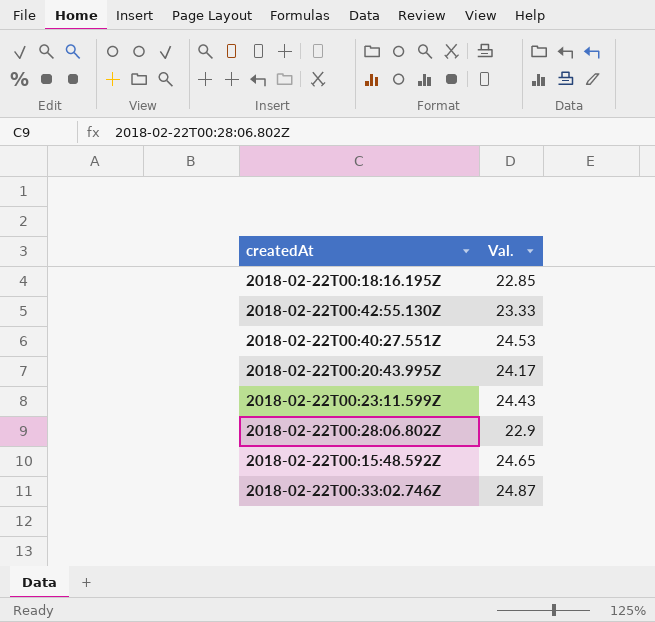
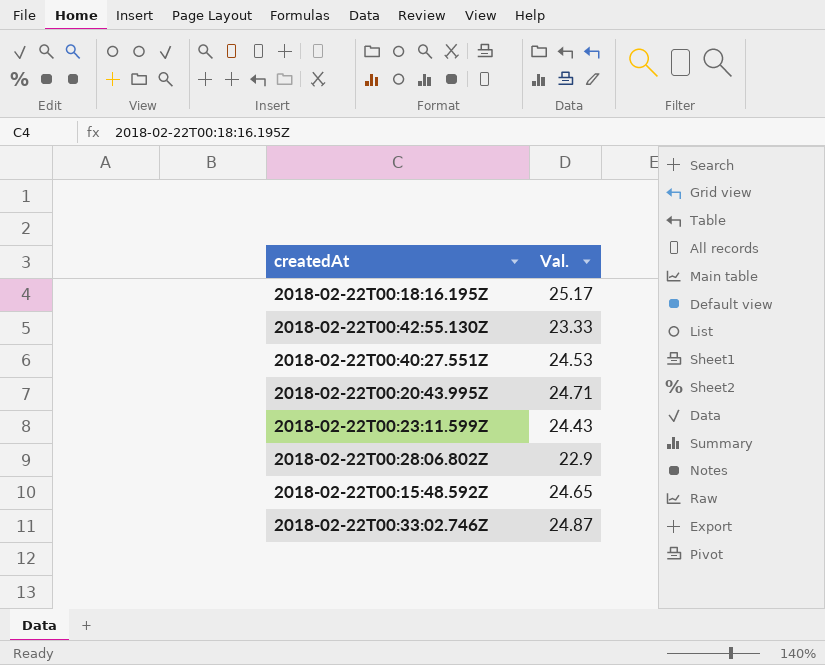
2018-02-22T00:18:16.195Z | Val.: 22.85 -> 25.17
2018-02-22T00:20:43.995Z | Val.: 24.17 -> 24.71

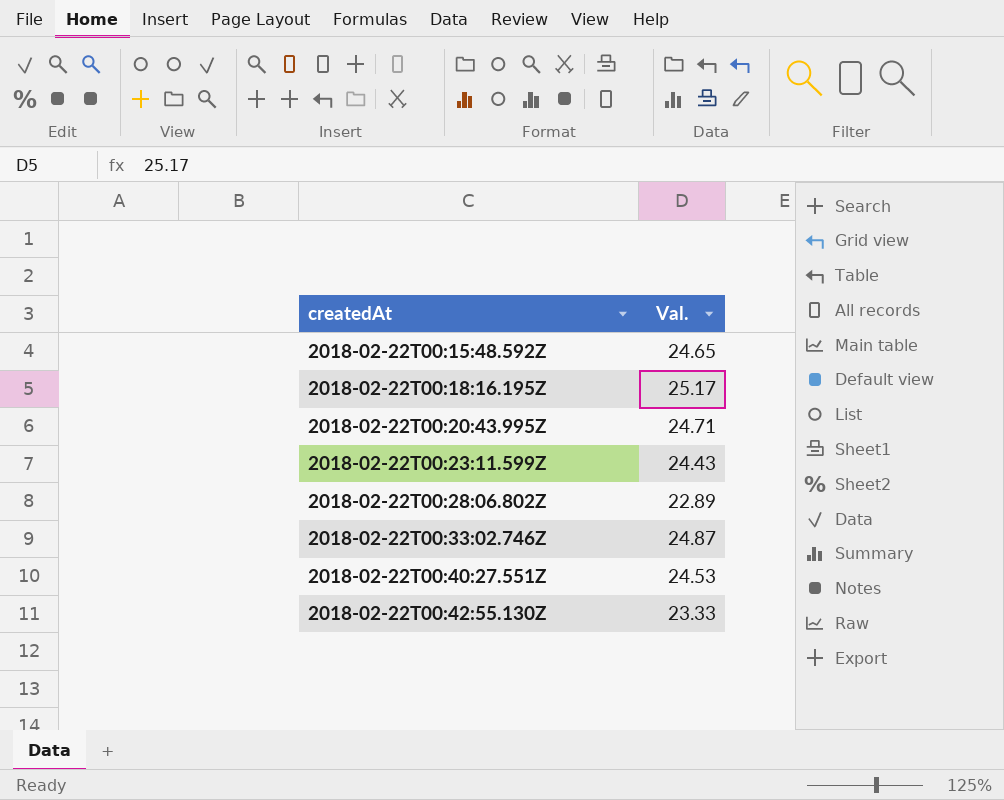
row order: none -> createdAt ascending
2018-02-22T00:28:06.802Z | Val.: 22.9 -> 22.89

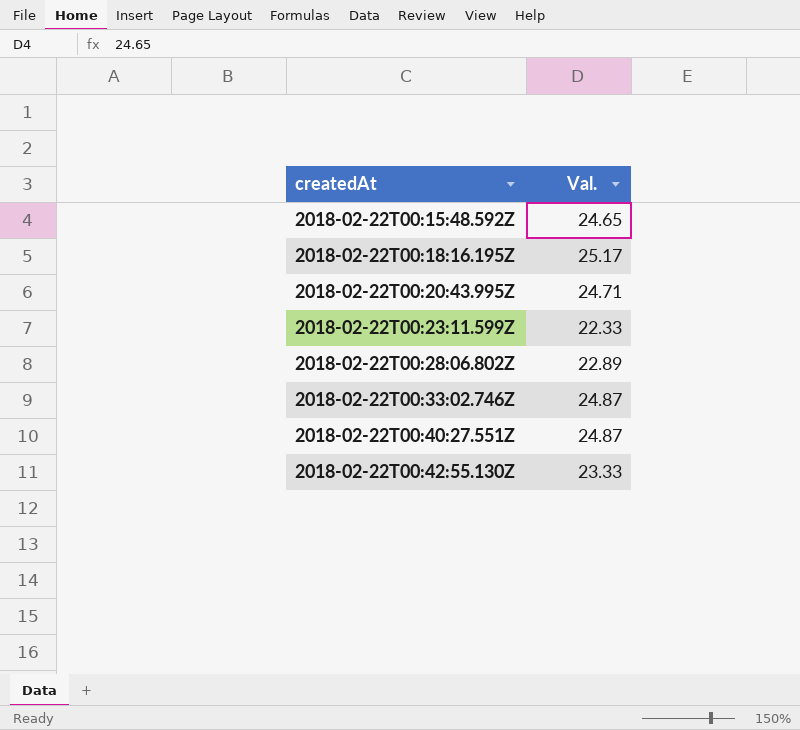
2018-02-22T00:23:11.599Z | Val.: 24.43 -> 22.33
2018-02-22T00:40:27.551Z | Val.: 24.53 -> 24.87

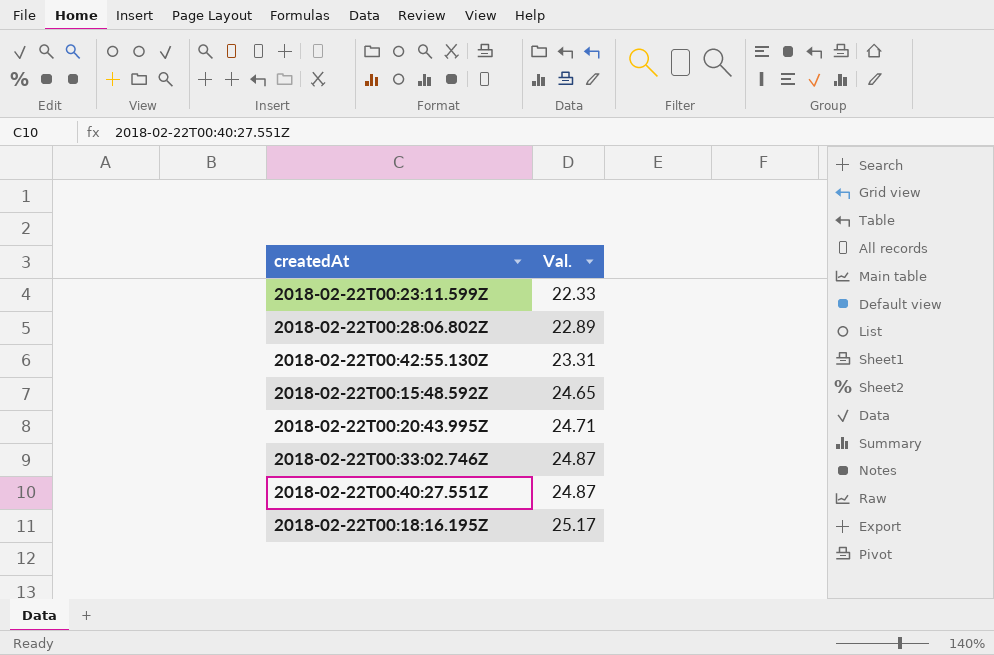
row order: createdAt ascending -> Val. ascending
2018-02-22T00:42:55.130Z | Val.: 23.33 -> 23.31

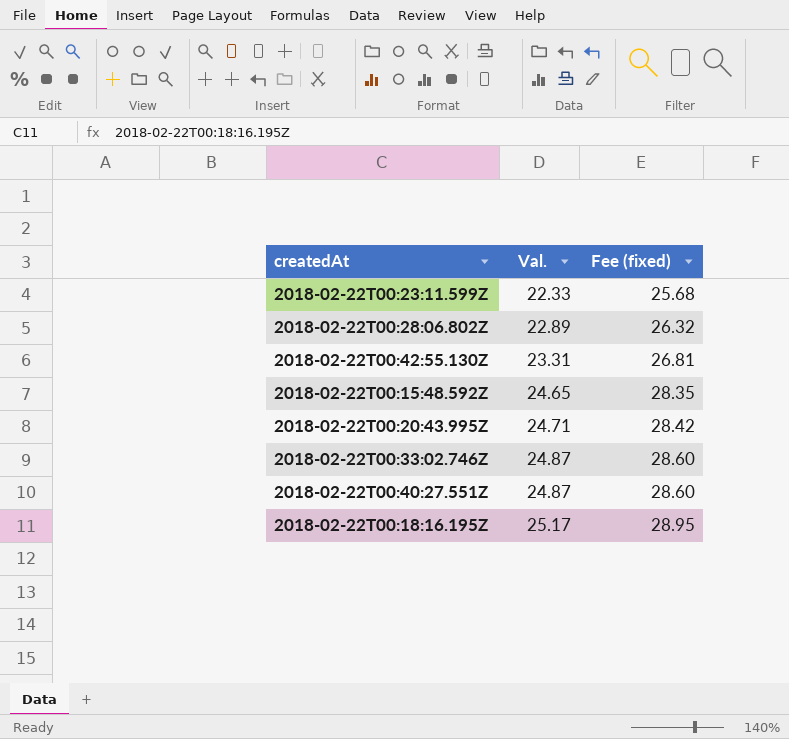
column Fee (fixed) | formula: none -> [Val.] * 1.15

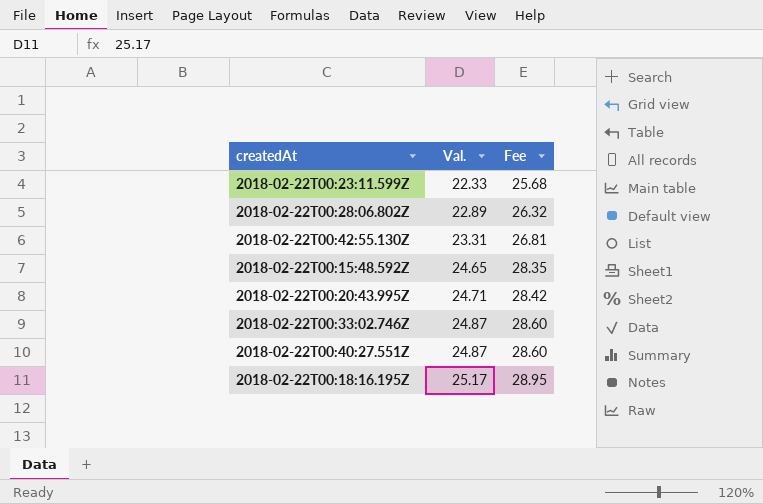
column name: Fee (fixed) -> Fee

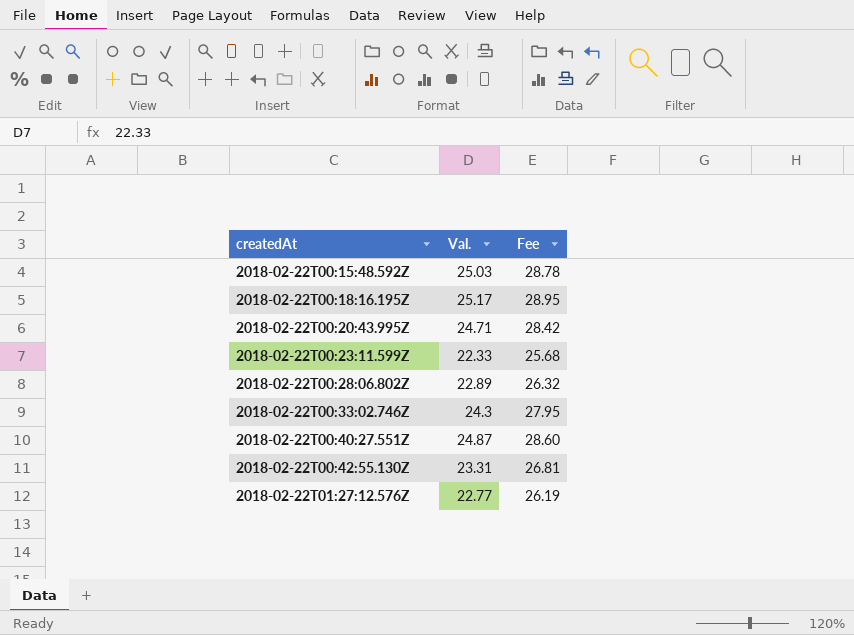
row order: Val. ascending -> createdAt ascending
2018-02-22T00:15:48.592Z | Val.: 24.65 -> 25.03
2018-02-22T00:15:48.592Z | Fee: 28.35 -> 28.78
2018-02-22T00:33:02.746Z | Val.: 24.87 -> 24.3
2018-02-22T00:33:02.746Z | Fee: 28.60 -> 27.95
row 2018-02-22T01:27:12.576Z: none -> 22.77 | 26.19

